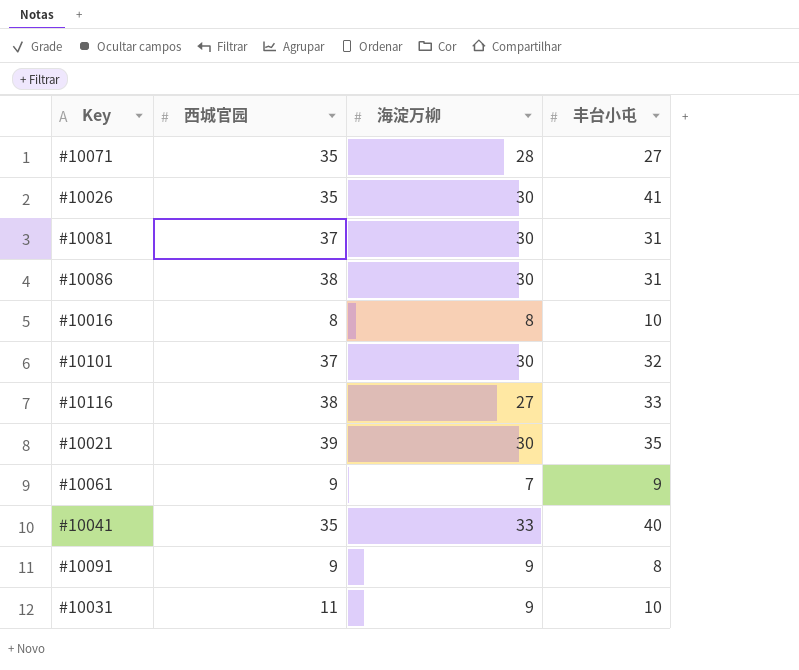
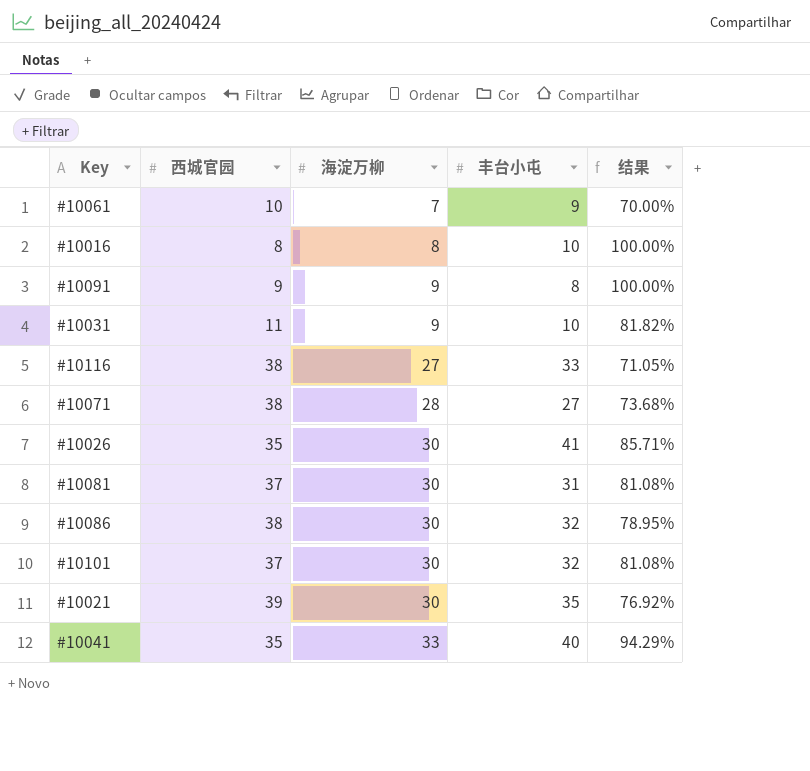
row order: none -> 海淀万柳 ascending
column 结果 | formula: none -> [海淀万柳] / [西城官园]
#10061 | 西城官园: 9 -> 10
#10071 | 西城官园: 35 -> 38
#10086 | 丰台小屯: 31 -> 32

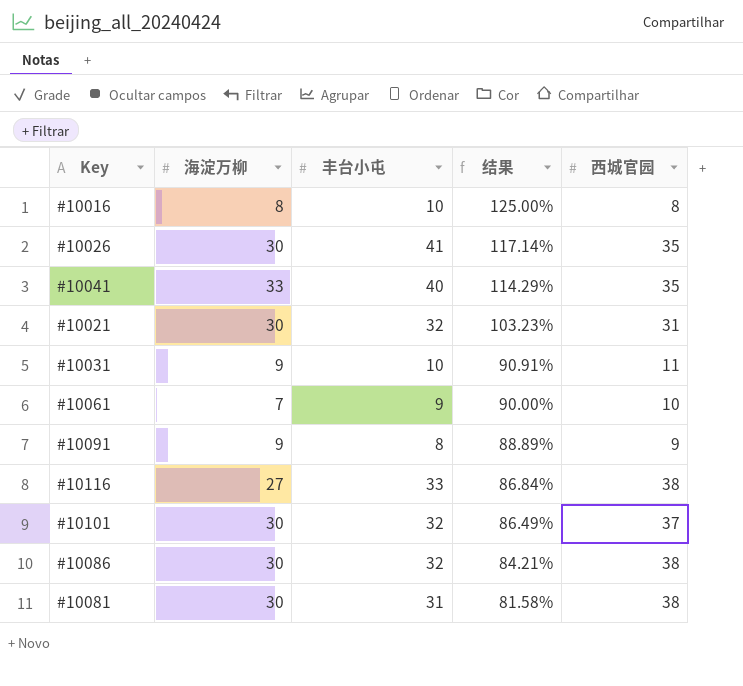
row order: 海淀万柳 ascending -> 结果 descending
column 结果 | formula: [海淀万柳] / [西城官园] -> [丰台小屯] / [西城官园]
column 西城官园 | position: 2 -> 5
row #10071: 38 | 28 | 27 | 73.68% -> none
#10021 | 丰台小屯: 35 -> 32
#10021 | 西城官园: 39 -> 31
#10081 | 西城官园: 37 -> 38

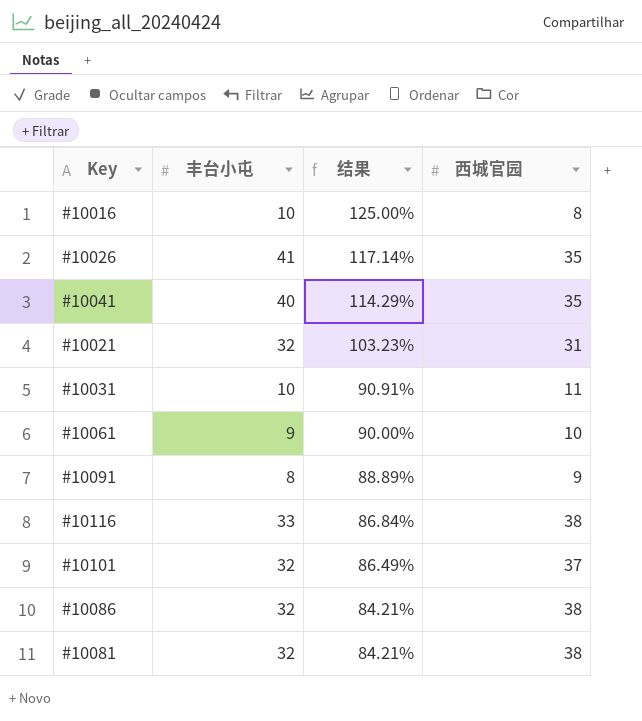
column 海淀万柳 | position: 2 -> none
#10081 | 丰台小屯: 31 -> 32
#10081 | 结果: 81.58% -> 84.21%

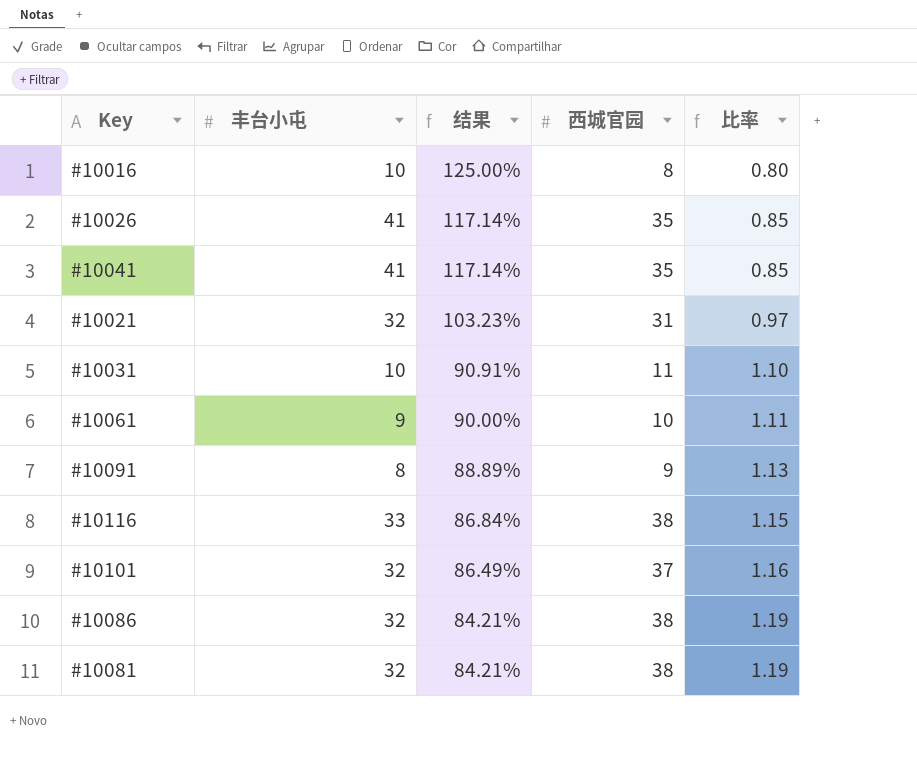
column 比率 | formula: none -> [西城官园] / [丰台小屯]
#10041 | 丰台小屯: 40 -> 41
#10041 | 结果: 114.29% -> 117.14%

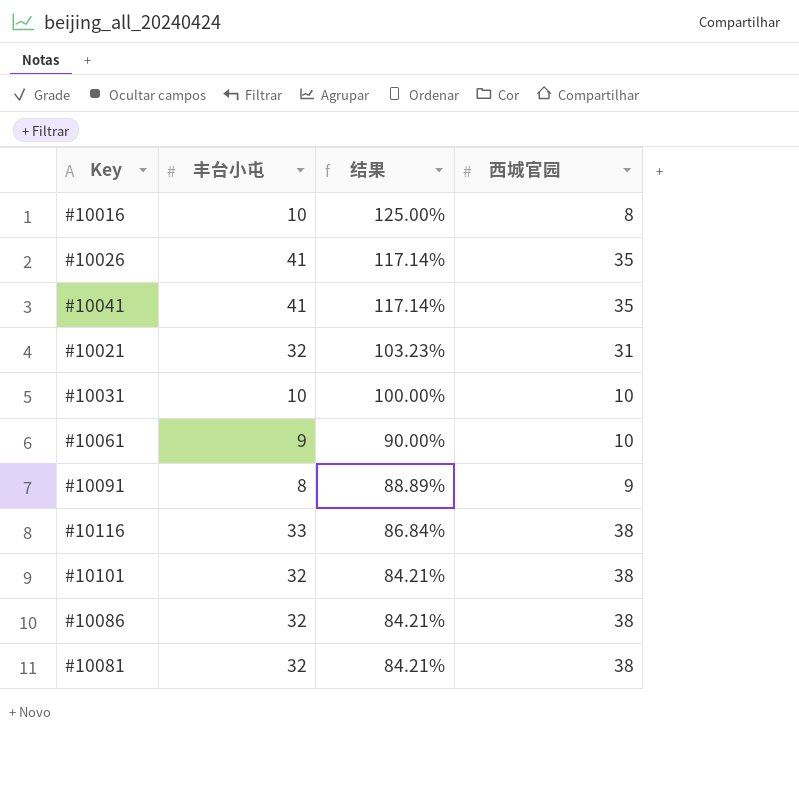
column 比率 | formula: [西城官园] / [丰台小屯] -> none
#10031 | 结果: 90.91% -> 100.00%
#10031 | 西城官园: 11 -> 10
#10101 | 结果: 86.49% -> 84.21%
#10101 | 西城官园: 37 -> 38

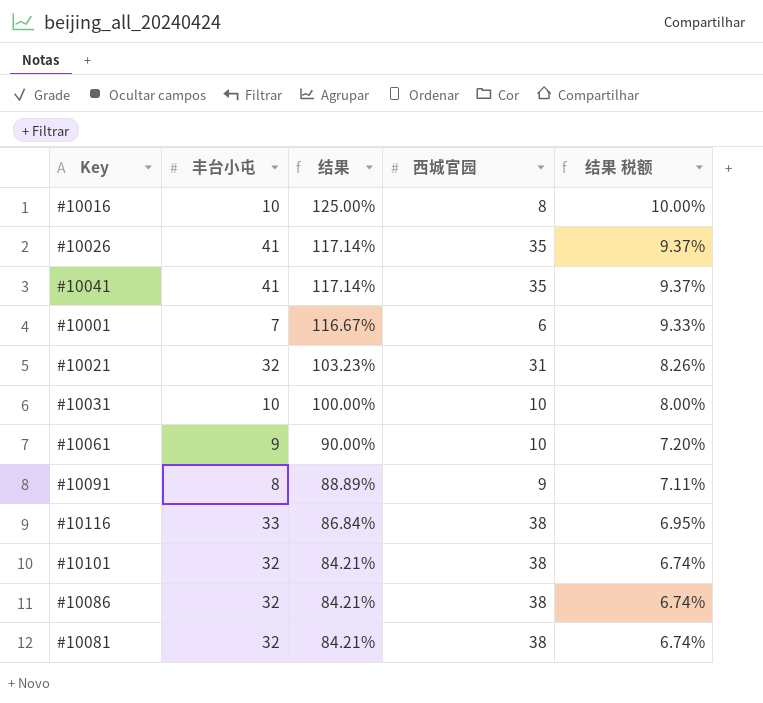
column 结果 税额 | formula: none -> [结果] * 0.08
row #10001: none -> 7 | 116.67% | 6 | 9.33%

